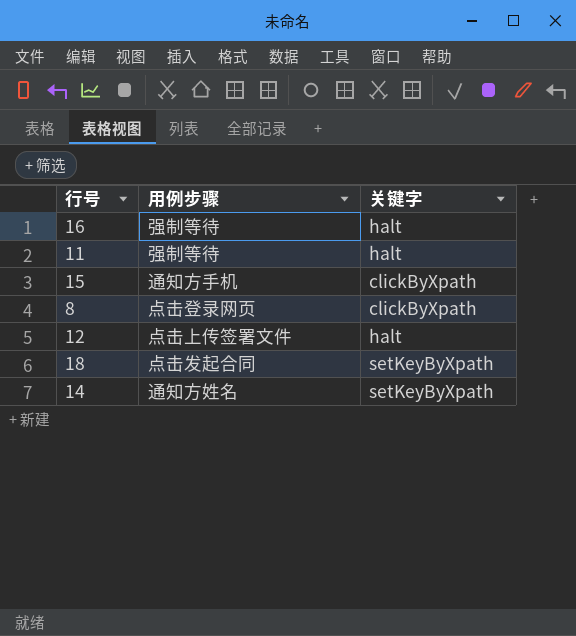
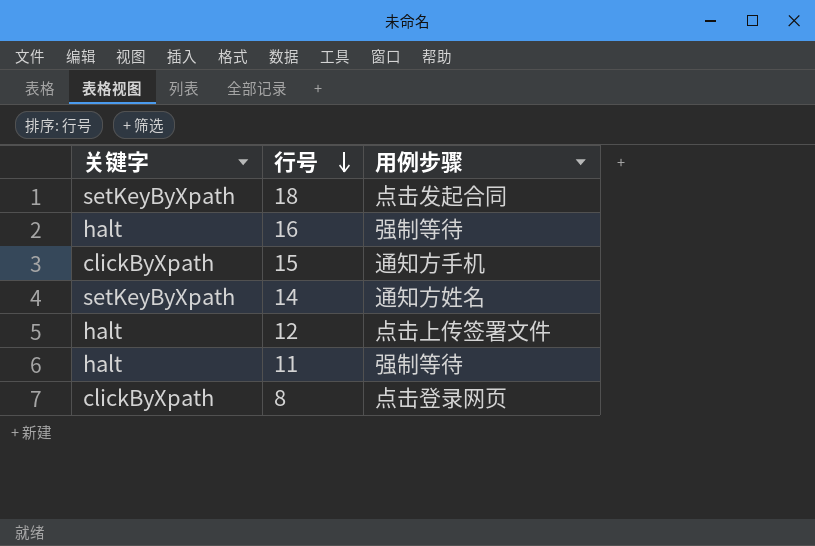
row order: none -> 行号 descending
column 关键字 | position: 3 -> 1

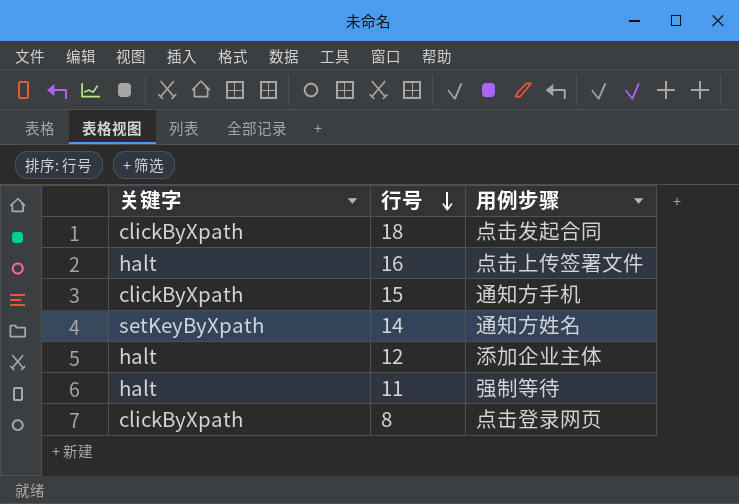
18 | 关键字: setKeyByXpath -> clickByXpath
16 | 用例步骤: 强制等待 -> 点击上传签署文件
12 | 用例步骤: 点击上传签署文件 -> 添加企业主体

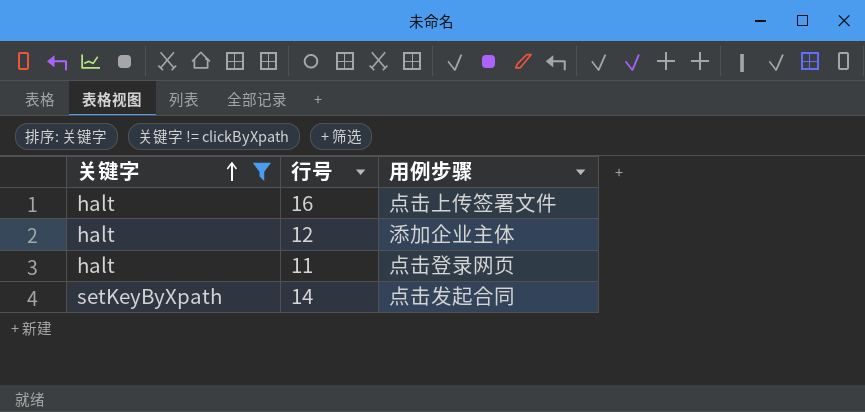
filter: none -> 关键字 != clickByXpath
row order: 行号 descending -> 关键字 ascending
11 | 用例步骤: 强制等待 -> 点击登录网页
14 | 用例步骤: 通知方姓名 -> 点击发起合同

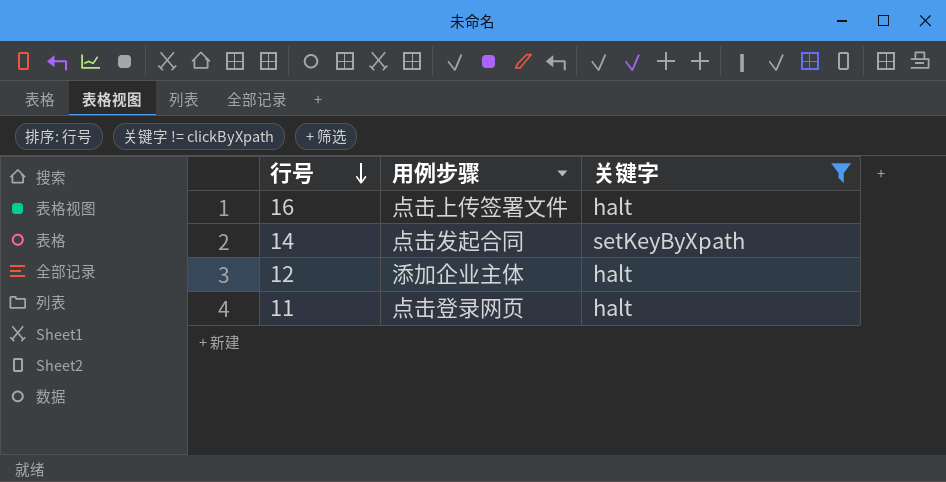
row order: 关键字 ascending -> 行号 descending
column 关键字 | position: 1 -> 3

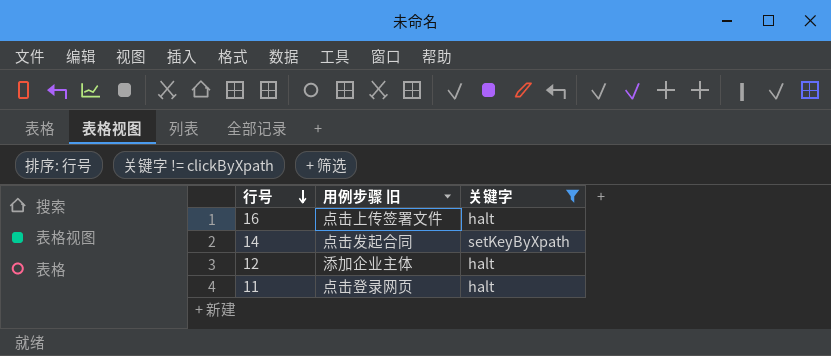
column name: 用例步骤 -> 用例步骤 旧

